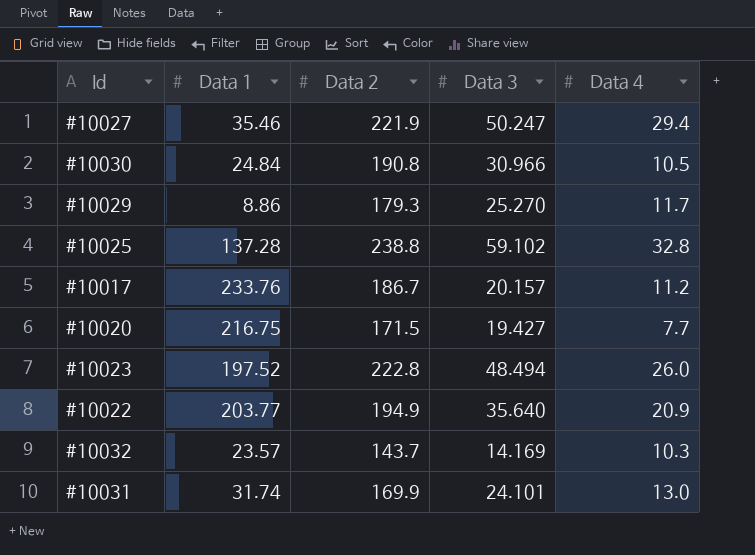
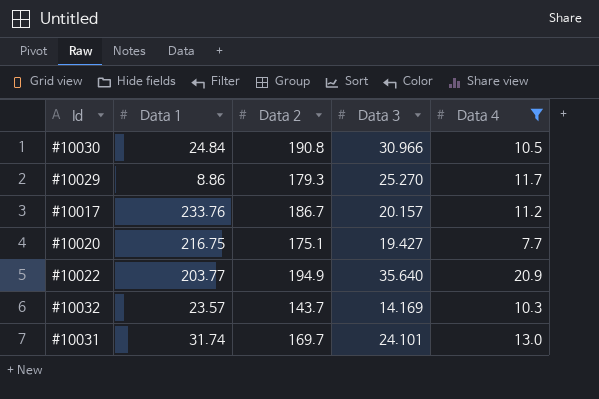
filter: none -> Data 4 <= 20.9
#10020 | Data 2: 171.5 -> 175.1
#10031 | Data 2: 169.9 -> 169.7

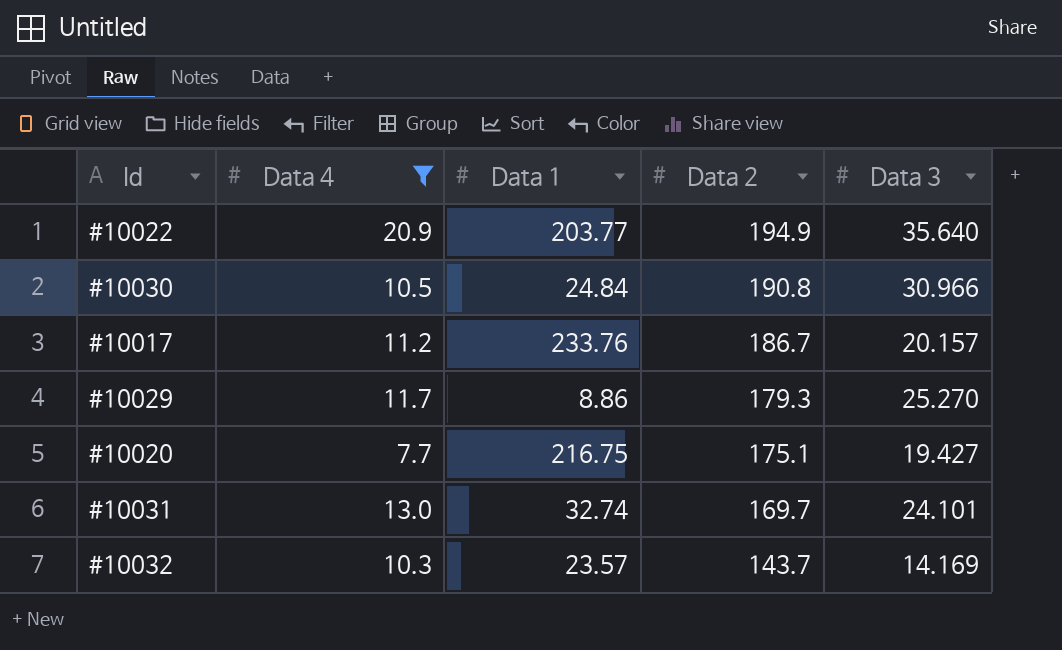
row order: none -> Data 2 descending
column Data 4 | position: 5 -> 2
#10031 | Data 1: 31.74 -> 32.74

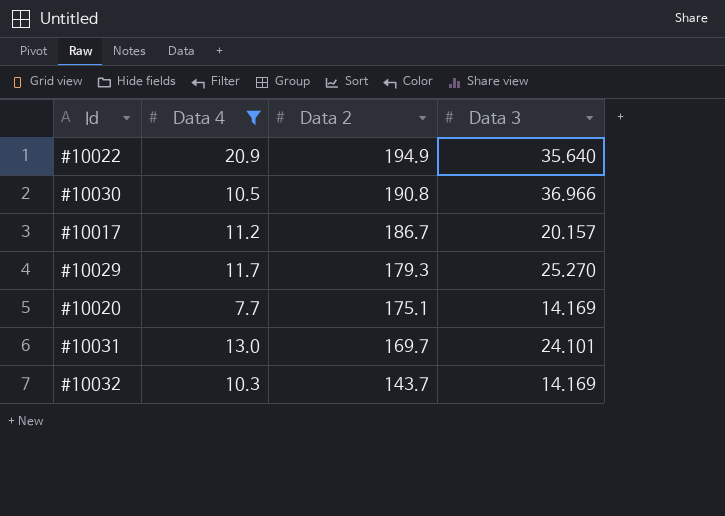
column Data 1 | position: 3 -> none
#10030 | Data 3: 30.966 -> 36.966
#10020 | Data 3: 19.427 -> 14.169

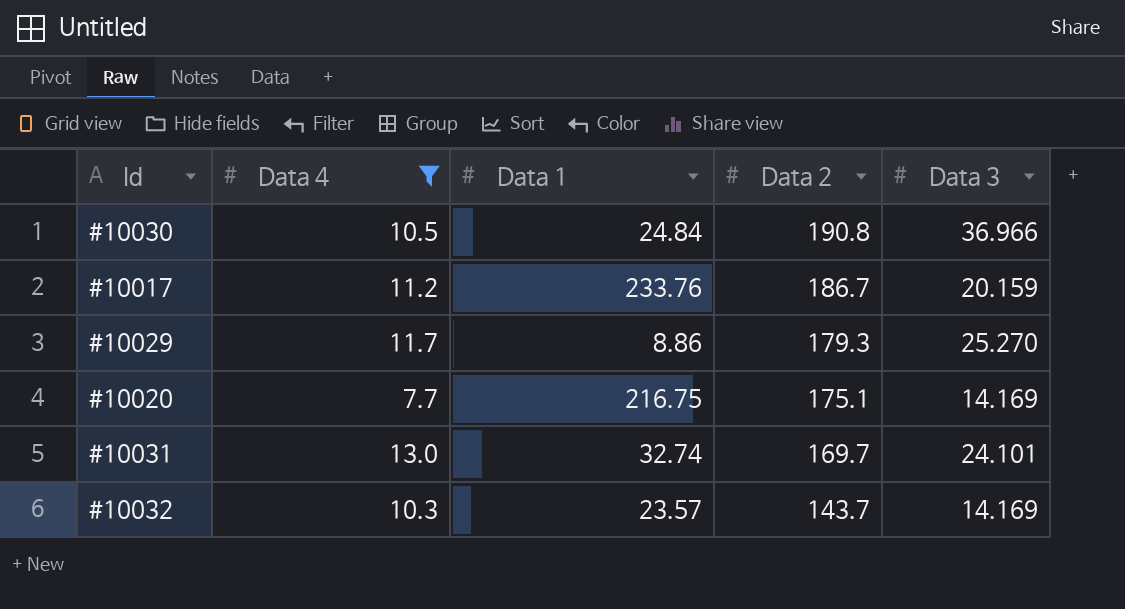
column Data 1 | position: none -> 3
row #10022: 20.9 | 194.9 | 35.640 -> none
#10017 | Data 3: 20.157 -> 20.159

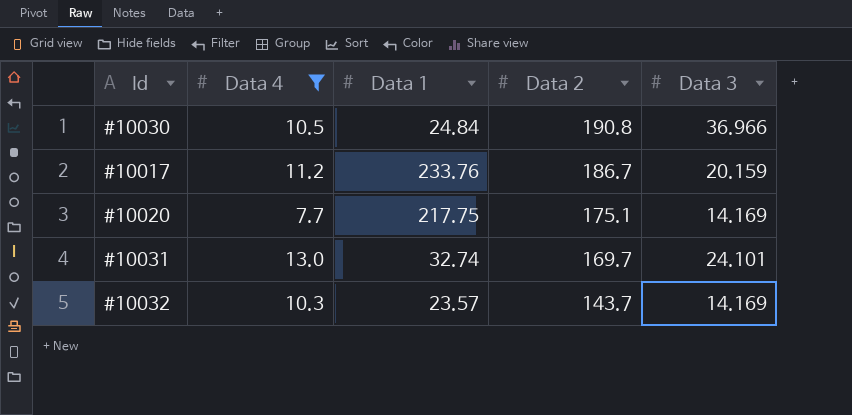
row #10029: 11.7 | 8.86 | 179.3 | 25.270 -> none
#10020 | Data 1: 216.75 -> 217.75

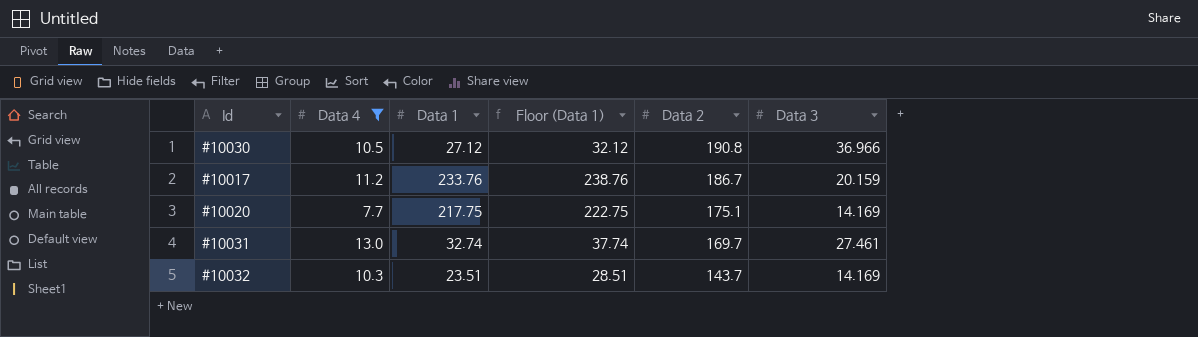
column Floor (Data 1) | formula: none -> [Data 1] + 5
#10030 | Data 1: 24.84 -> 27.12
#10031 | Data 3: 24.101 -> 27.461
#10032 | Data 1: 23.57 -> 23.51

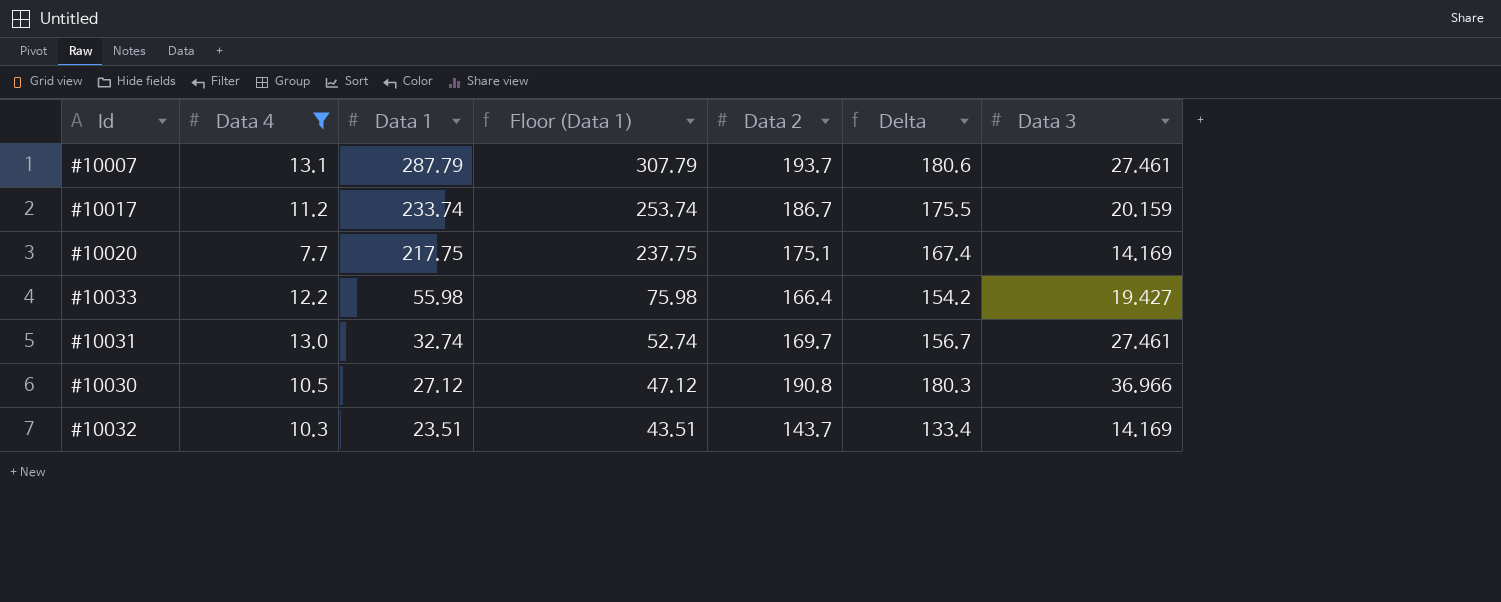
row order: Data 2 descending -> Data 1 descending
column Floor (Data 1) | formula: [Data 1] + 5 -> [Data 1] + 20
column Delta | formula: none -> [Data 2] - [Data 4]
row #10007: none -> 13.1 | 287.79 | 307.79 | 193.7 | 180.6 | 27.461
#10017 | Data 1: 233.76 -> 233.74
row #10033: none -> 12.2 | 55.98 | 75.98 | 166.4 | 154.2 | 19.427

